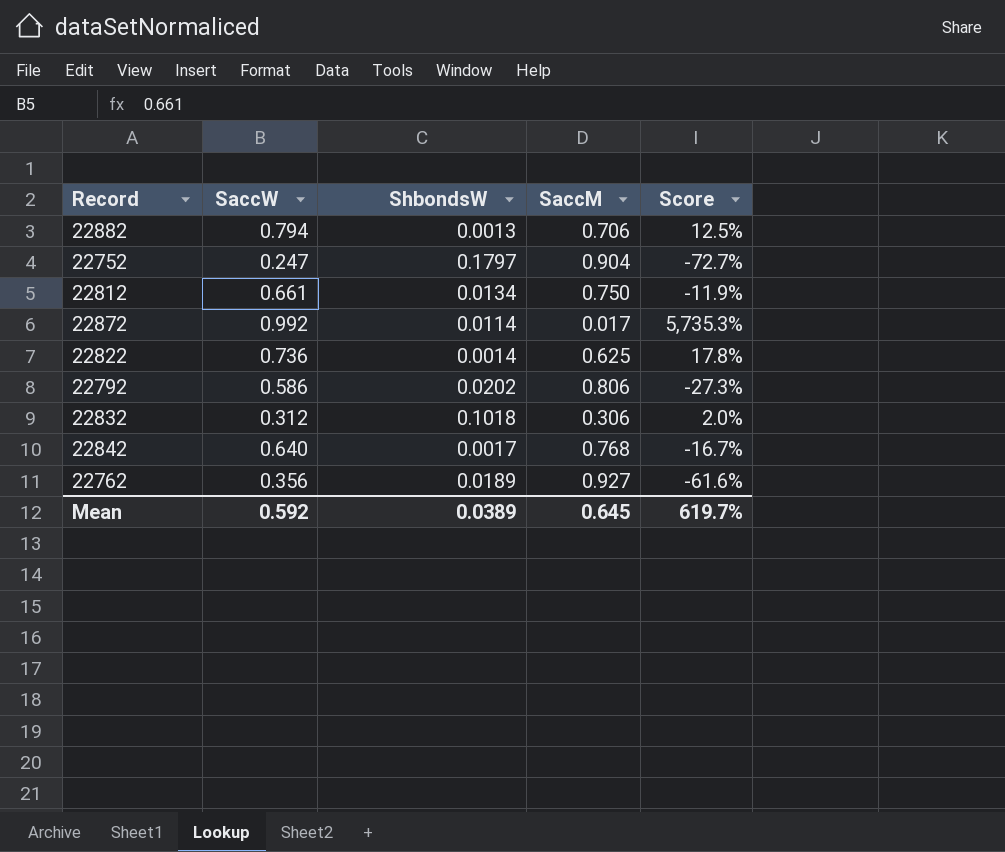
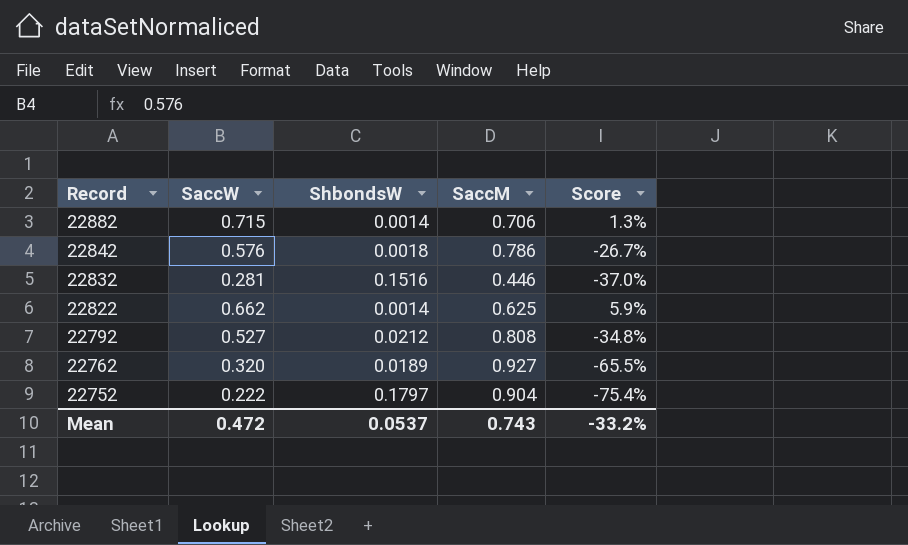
row order: none -> Record descending
row 22812: 0.661 | 0.0134 | 0.750 | -11.9% -> none
row 22872: 0.992 | 0.0114 | 0.017 | 5,735.3% -> none
22882 | SaccW: 0.794 -> 0.715
22882 | ShbondsW: 0.0013 -> 0.0014
22882 | Score: 12.5% -> 1.3%
22842 | SaccW: 0.640 -> 0.576
22842 | ShbondsW: 0.0017 -> 0.0018
22842 | SaccM: 0.768 -> 0.786
22842 | Score: -16.7% -> -26.7%
22832 | SaccW: 0.312 -> 0.281
22832 | ShbondsW: 0.1018 -> 0.1516
22832 | SaccM: 0.306 -> 0.446
22832 | Score: 2.0% -> -37.0%
22822 | SaccW: 0.736 -> 0.662
22822 | Score: 17.8% -> 5.9%
22792 | SaccW: 0.586 -> 0.527
22792 | ShbondsW: 0.0202 -> 0.0212
22792 | SaccM: 0.806 -> 0.808
22792 | Score: -27.3% -> -34.8%
22762 | SaccW: 0.356 -> 0.320
22762 | Score: -61.6% -> -65.5%
22752 | SaccW: 0.247 -> 0.222
22752 | Score: -72.7% -> -75.4%
Mean | SaccW: 0.592 -> 0.472
Mean | ShbondsW: 0.0389 -> 0.0537
Mean | SaccM: 0.645 -> 0.743
Mean | Score: 619.7% -> -33.2%

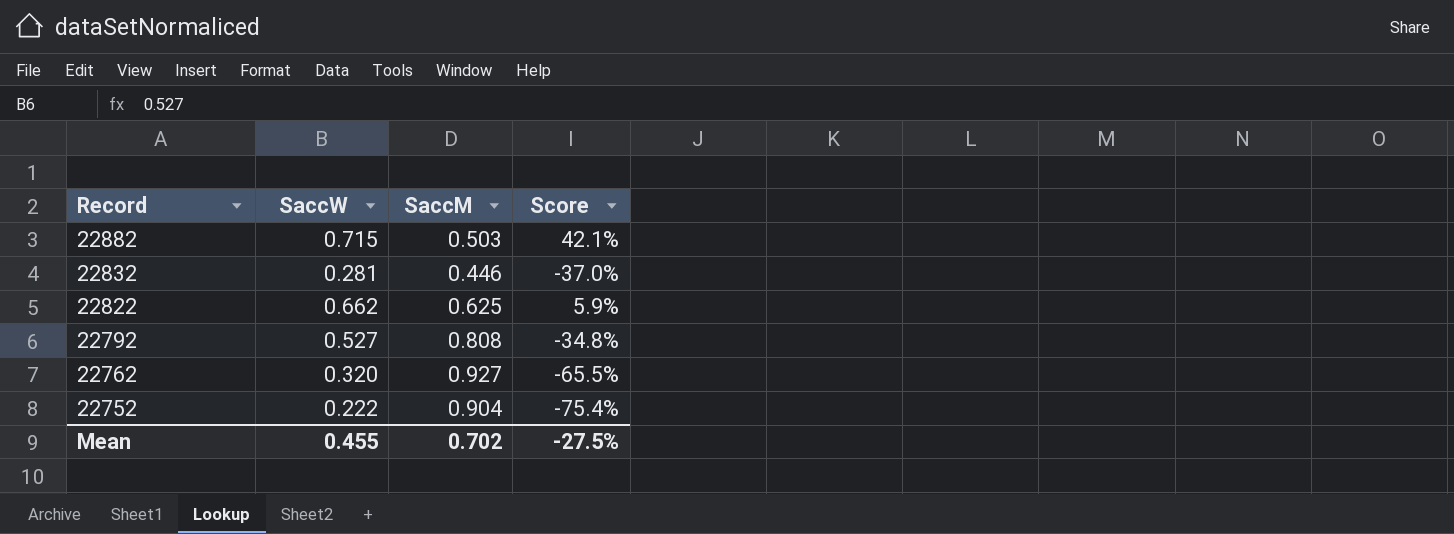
column ShbondsW | position: 3 -> none
row 22842: 0.576 | 0.0018 | 0.786 | -26.7% -> none
22882 | SaccM: 0.706 -> 0.503
22882 | Score: 1.3% -> 42.1%
Mean | SaccW: 0.472 -> 0.455
Mean | SaccM: 0.743 -> 0.702
Mean | Score: -33.2% -> -27.5%

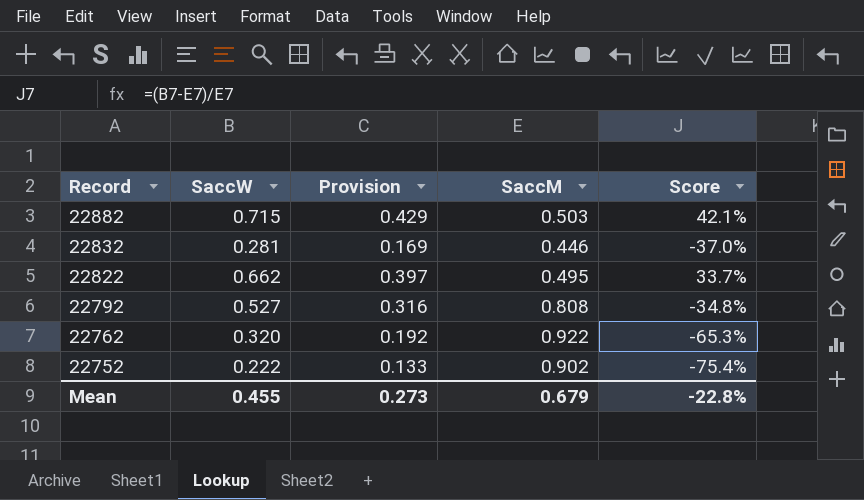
column Provision | formula: none -> [SaccW] * 0.6
22822 | SaccM: 0.625 -> 0.495
22822 | Score: 5.9% -> 33.7%
22762 | SaccM: 0.927 -> 0.922
22762 | Score: -65.5% -> -65.3%
22752 | SaccM: 0.904 -> 0.902
Mean | SaccM: 0.702 -> 0.679
Mean | Score: -27.5% -> -22.8%

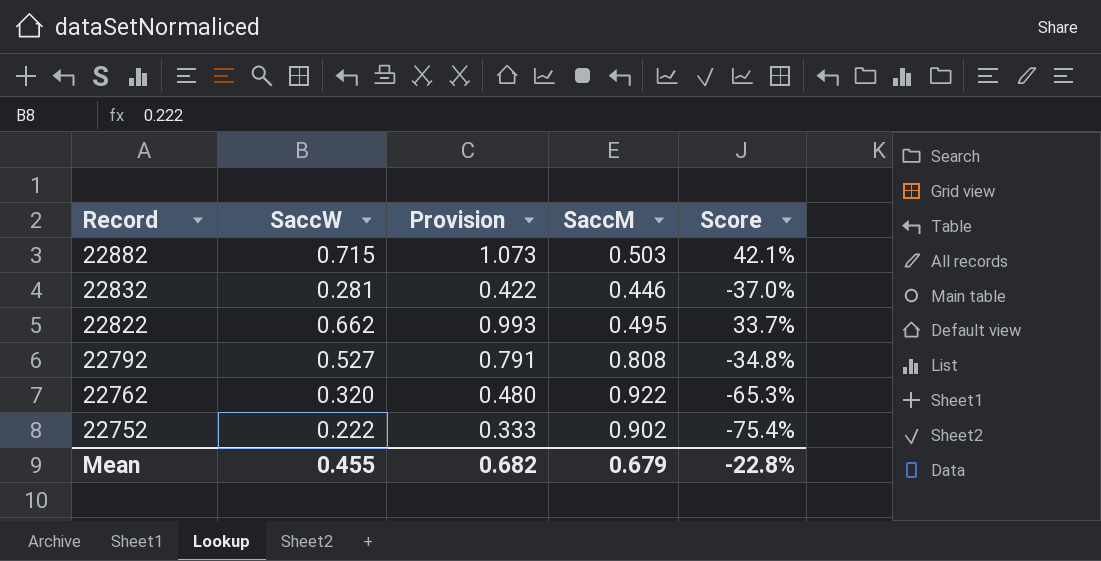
column Provision | formula: [SaccW] * 0.6 -> [SaccW] * 1.5
Mean | Provision: 0.273 -> 0.682

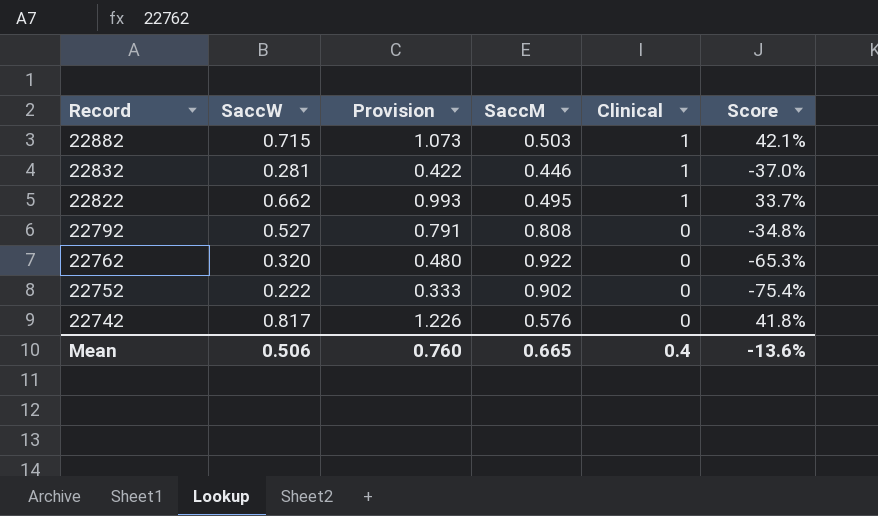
column Clinical | position: none -> 5
row 22742: none -> 0.817 | 1.226 | 0.576 | 0 | 41.8%
Mean | SaccW: 0.455 -> 0.506
Mean | Provision: 0.682 -> 0.760
Mean | SaccM: 0.679 -> 0.665
Mean | Score: -22.8% -> -13.6%

